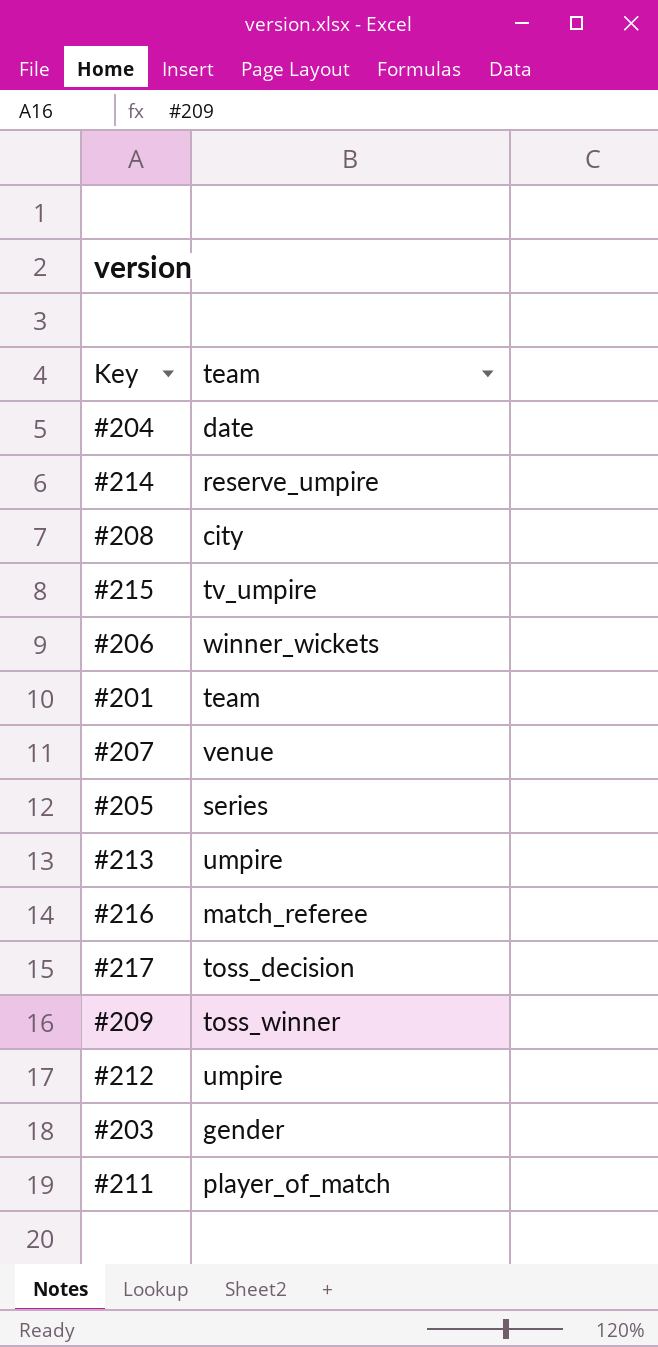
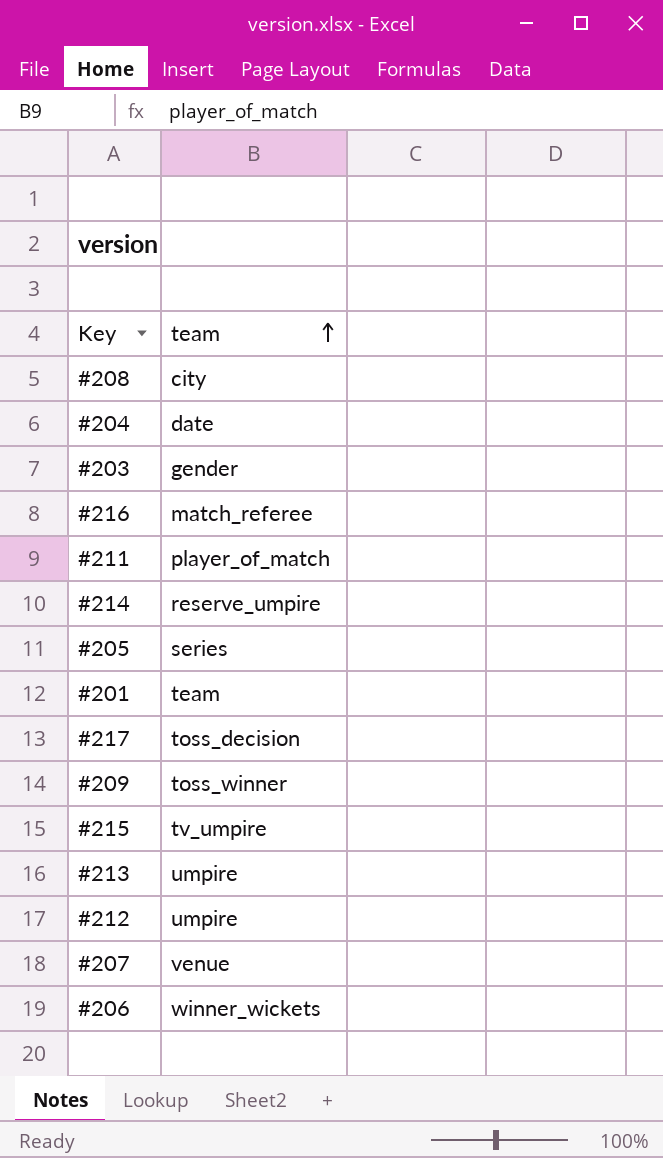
row order: none -> team ascending

